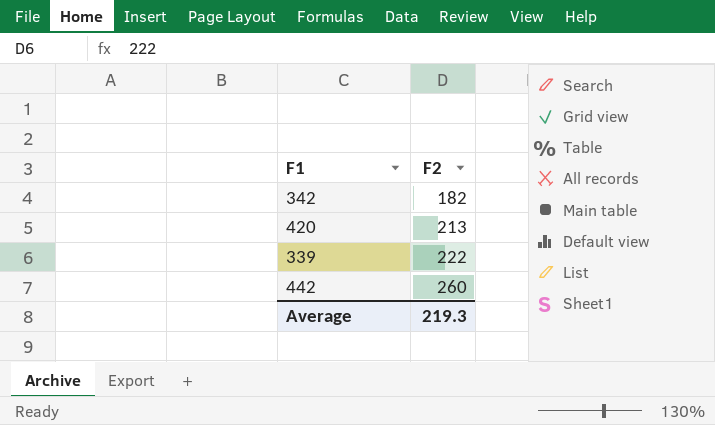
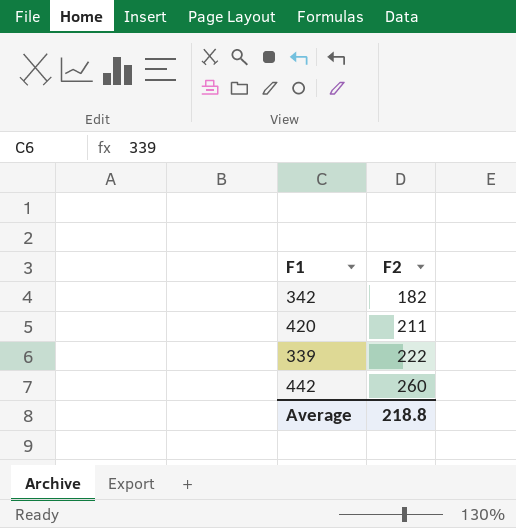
420 | F2: 213 -> 211
Average | F2: 219.3 -> 218.8

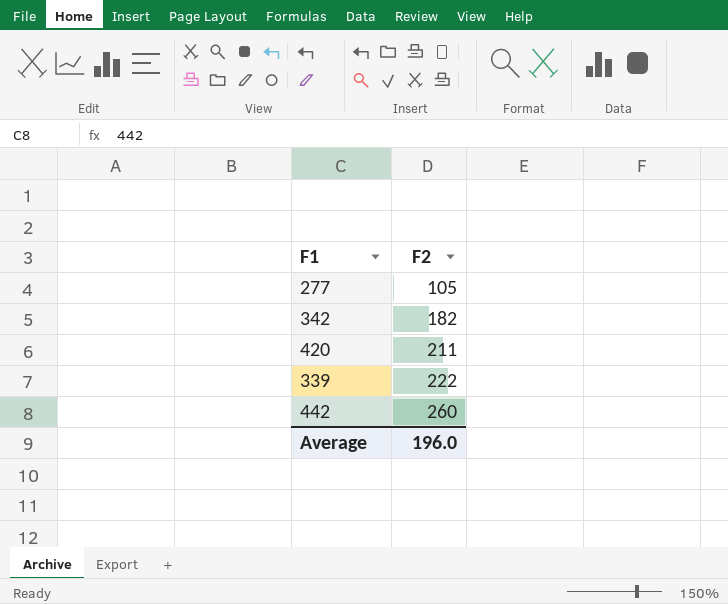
row 277: none -> 105
Average | F2: 218.8 -> 196.0

